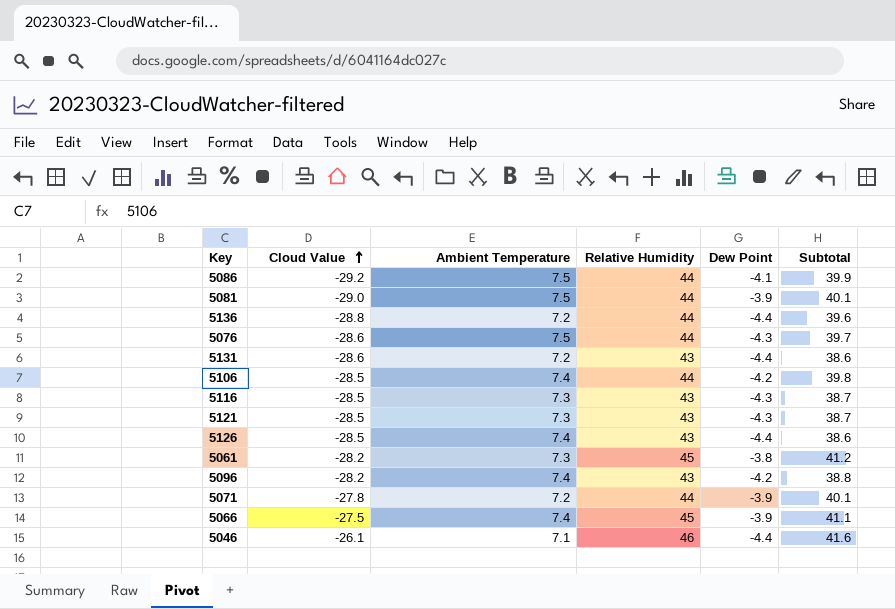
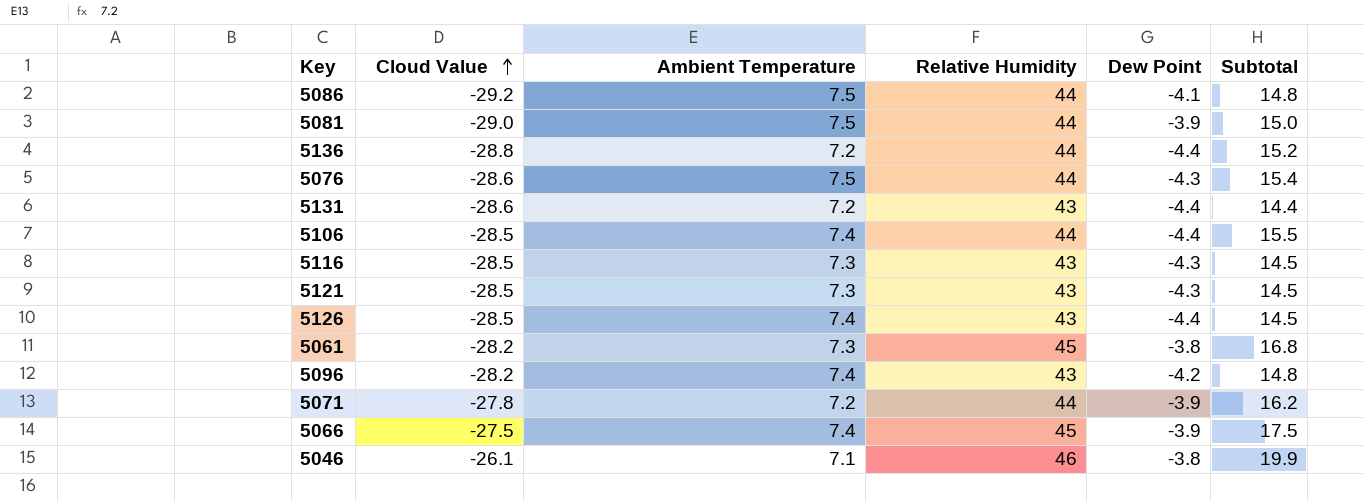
column Subtotal | formula: [Relative Humidity] + [Dew Point] -> [Cloud Value] + [Relative Humidity]
5106 | Dew Point: -4.2 -> -4.4
5046 | Dew Point: -4.4 -> -3.8

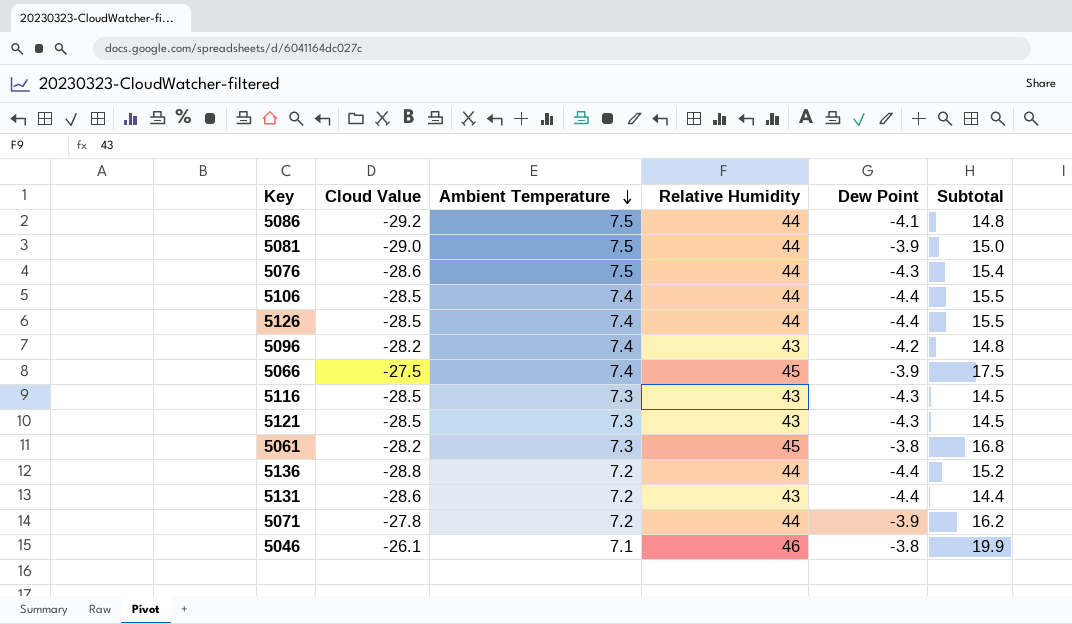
row order: Cloud Value ascending -> Ambient Temperature descending
5126 | Relative Humidity: 43 -> 44
5126 | Subtotal: 14.5 -> 15.5

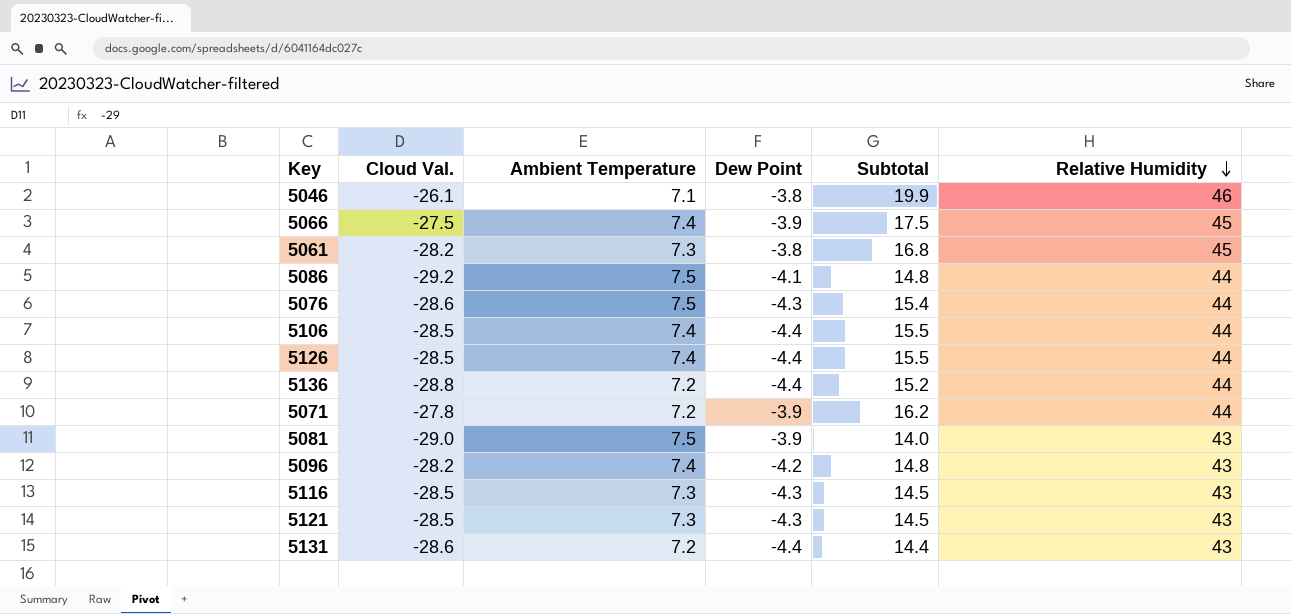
row order: Ambient Temperature descending -> Relative Humidity descending
column name: Cloud Value -> Cloud Val.
column Relative Humidity | position: 4 -> 6
5081 | Subtotal: 15.0 -> 14.0
5081 | Relative Humidity: 44 -> 43

